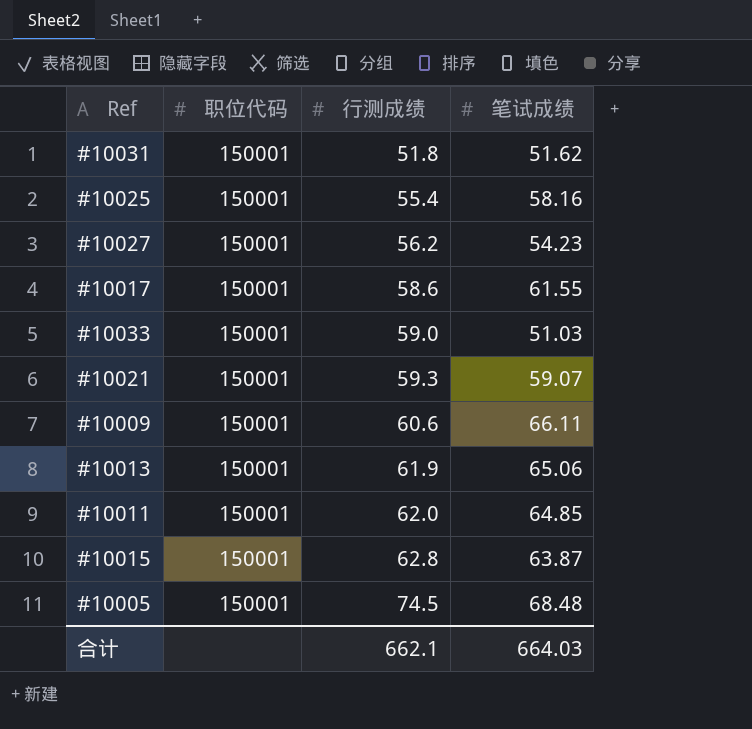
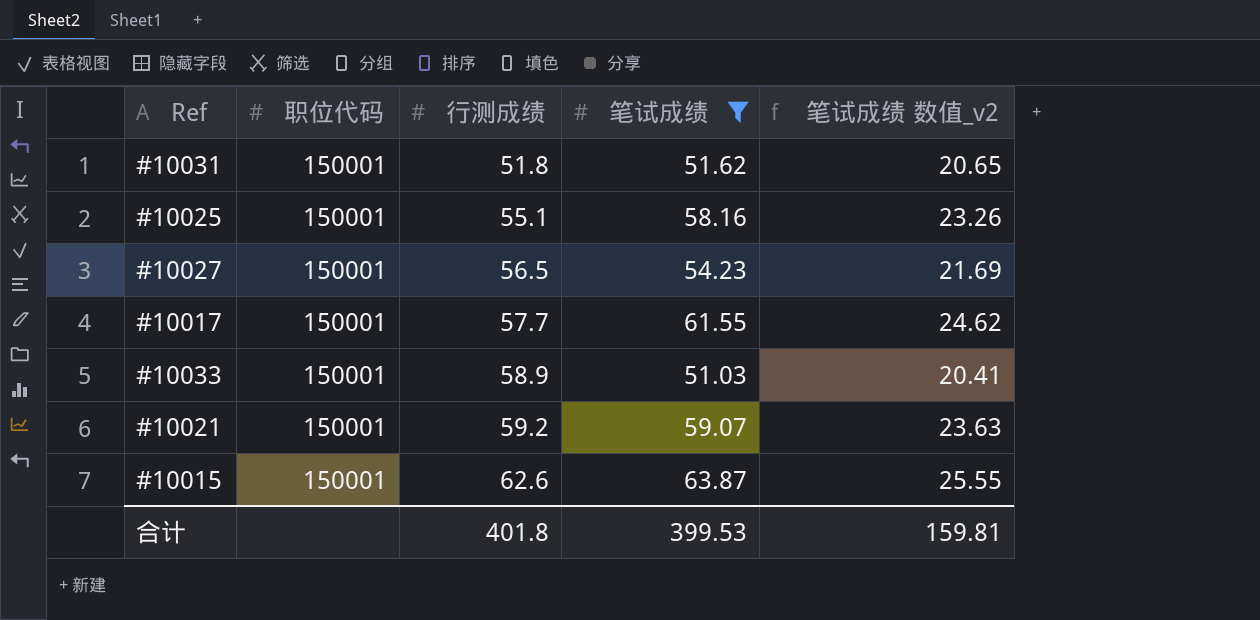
filter: none -> 笔试成绩 <= 63.87
column 笔试成绩 数值_v2 | formula: none -> [笔试成绩] * 0.4
#10025 | 行测成绩: 55.4 -> 55.1
#10027 | 行测成绩: 56.2 -> 56.5
#10017 | 行测成绩: 58.6 -> 57.7
#10033 | 行测成绩: 59.0 -> 58.9
#10021 | 行测成绩: 59.3 -> 59.2
#10015 | 行测成绩: 62.8 -> 62.6
合计 | 行测成绩: 662.1 -> 401.8
合计 | 笔试成绩: 664.03 -> 399.53

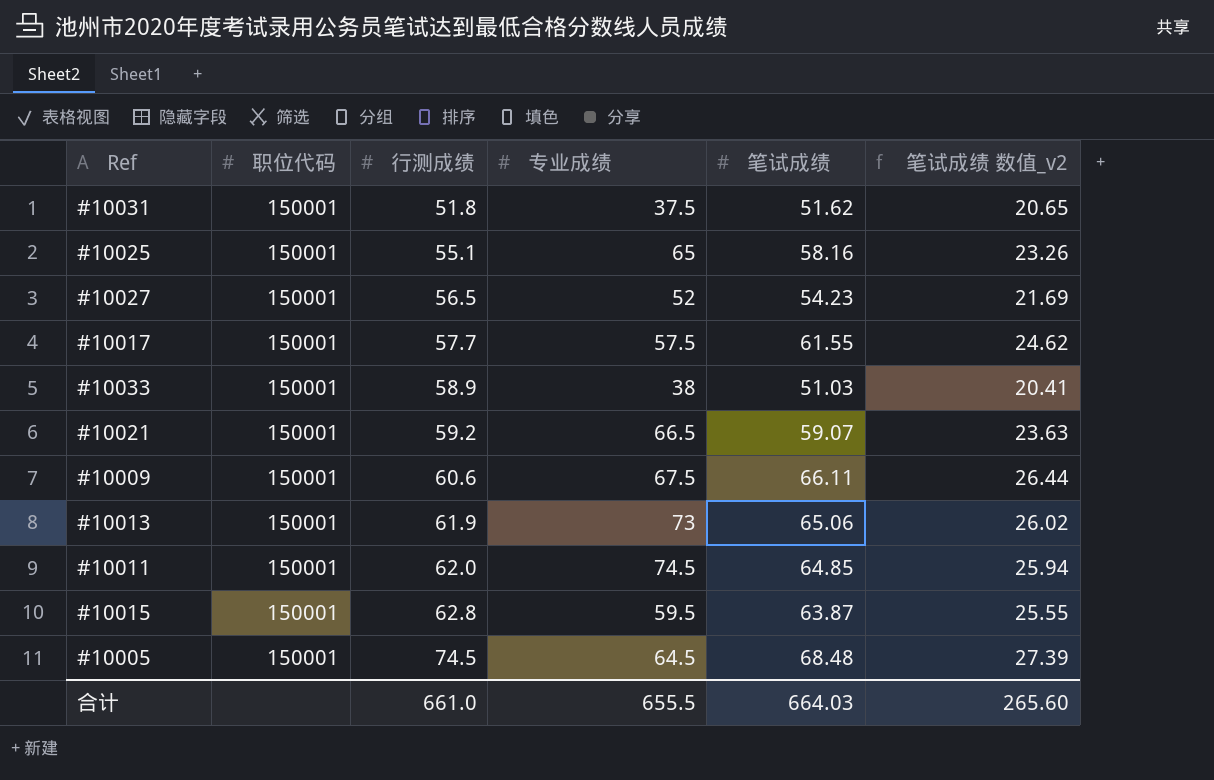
filter: 笔试成绩 <= 63.87 -> none
column 专业成绩 | position: none -> 4
#10015 | 行测成绩: 62.6 -> 62.8
合计 | 行测成绩: 401.8 -> 661.0
合计 | 笔试成绩: 399.53 -> 664.03
合计 | 笔试成绩 数值_v2: 159.81 -> 265.60

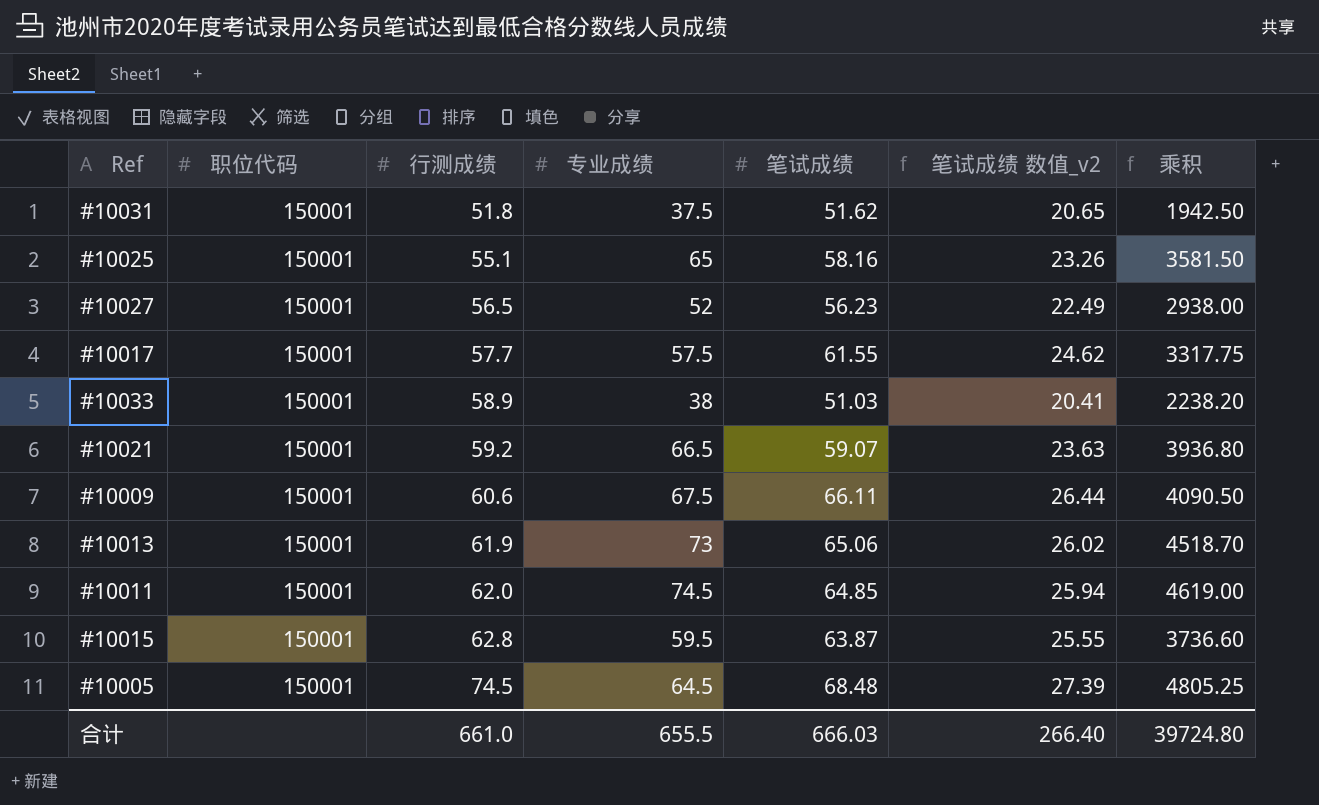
column 乘积 | formula: none -> [行测成绩] * [专业成绩]
#10027 | 笔试成绩: 54.23 -> 56.23
#10027 | 笔试成绩 数值_v2: 21.69 -> 22.49
合计 | 笔试成绩: 664.03 -> 666.03
合计 | 笔试成绩 数值_v2: 265.60 -> 266.40

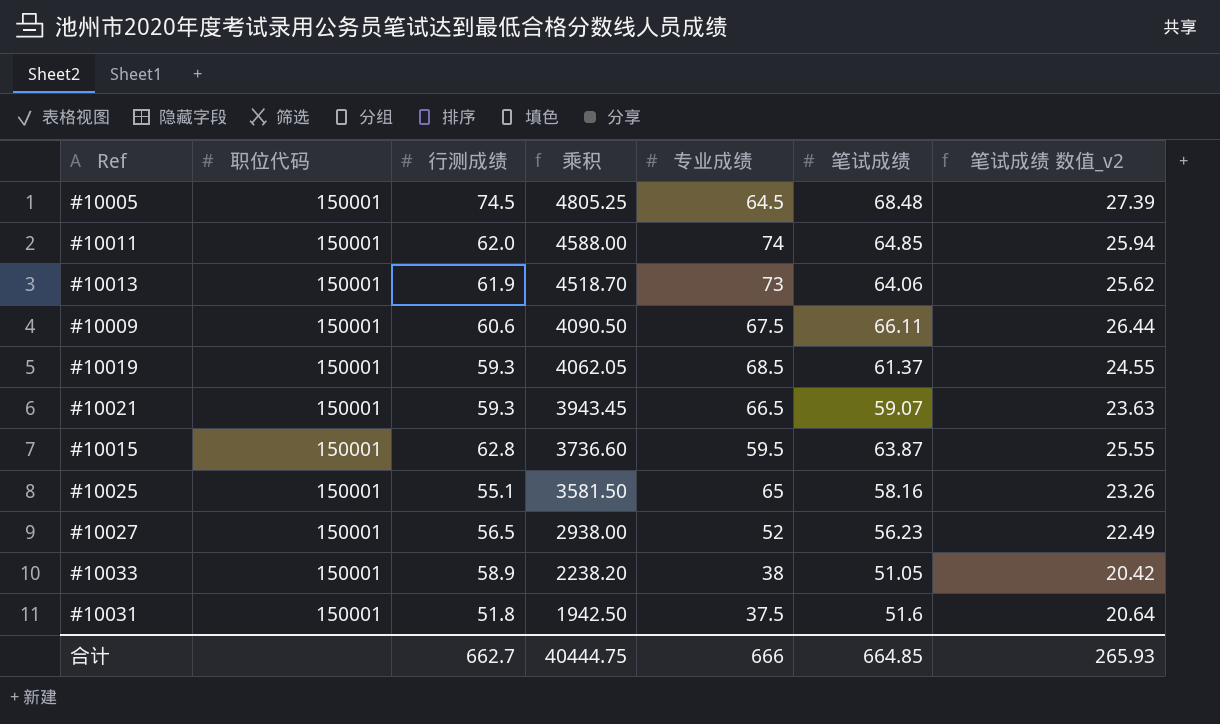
row order: 行测成绩 ascending -> 乘积 descending
column 乘积 | position: 7 -> 4
row #10017: 150001 | 57.7 | 57.5 | 61.55 | 24.62 | 3317.75 -> none
#10011 | 乘积: 4619.00 -> 4588.00
#10011 | 专业成绩: 74.5 -> 74
#10013 | 笔试成绩: 65.06 -> 64.06
#10013 | 笔试成绩 数值_v2: 26.02 -> 25.62
row #10019: none -> 150001 | 59.3 | 4062.05 | 68.5 | 61.37 | 24.55
#10021 | 行测成绩: 59.2 -> 59.3
#10021 | 乘积: 3936.80 -> 3943.45
#10033 | 笔试成绩: 51.03 -> 51.05
#10033 | 笔试成绩 数值_v2: 20.41 -> 20.42
#10031 | 笔试成绩: 51.62 -> 51.6
#10031 | 笔试成绩 数值_v2: 20.65 -> 20.64
合计 | 行测成绩: 661.0 -> 662.7
合计 | 乘积: 39724.80 -> 40444.75
合计 | 专业成绩: 655.5 -> 666
合计 | 笔试成绩: 666.03 -> 664.85
合计 | 笔试成绩 数值_v2: 266.40 -> 265.93

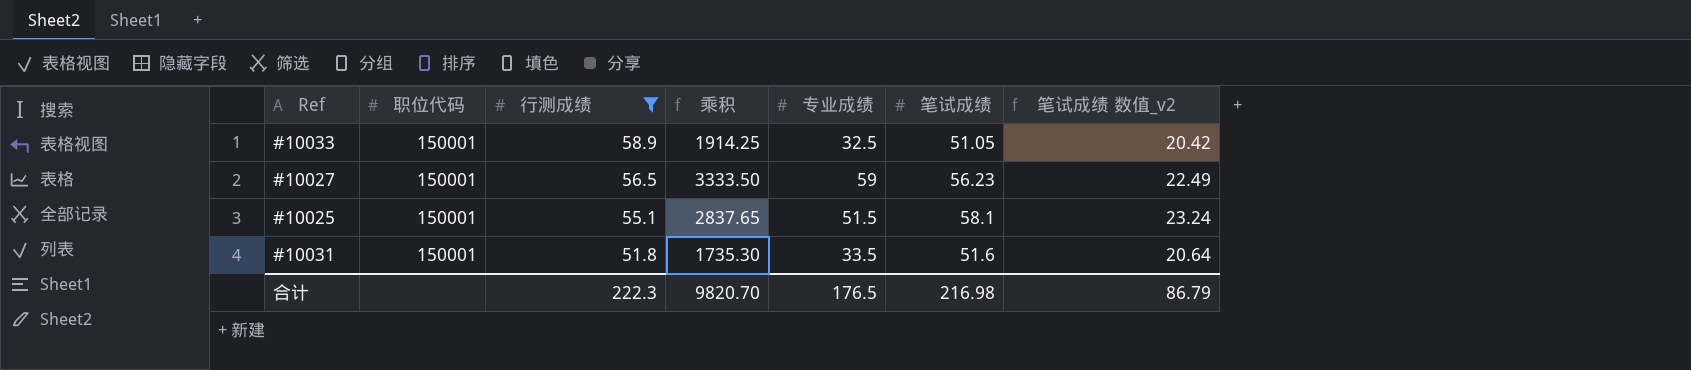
filter: none -> 行测成绩 <= 58.9
row order: 乘积 descending -> 行测成绩 descending
#10033 | 乘积: 2238.20 -> 1914.25
#10033 | 专业成绩: 38 -> 32.5
#10027 | 乘积: 2938.00 -> 3333.50
#10027 | 专业成绩: 52 -> 59
#10025 | 乘积: 3581.50 -> 2837.65
#10025 | 专业成绩: 65 -> 51.5
#10025 | 笔试成绩: 58.16 -> 58.1
#10025 | 笔试成绩 数值_v2: 23.26 -> 23.24
#10031 | 乘积: 1942.50 -> 1735.30
#10031 | 专业成绩: 37.5 -> 33.5
合计 | 行测成绩: 662.7 -> 222.3
合计 | 乘积: 40444.75 -> 9820.70
合计 | 专业成绩: 666 -> 176.5
合计 | 笔试成绩: 664.85 -> 216.98
合计 | 笔试成绩 数值_v2: 265.93 -> 86.79

